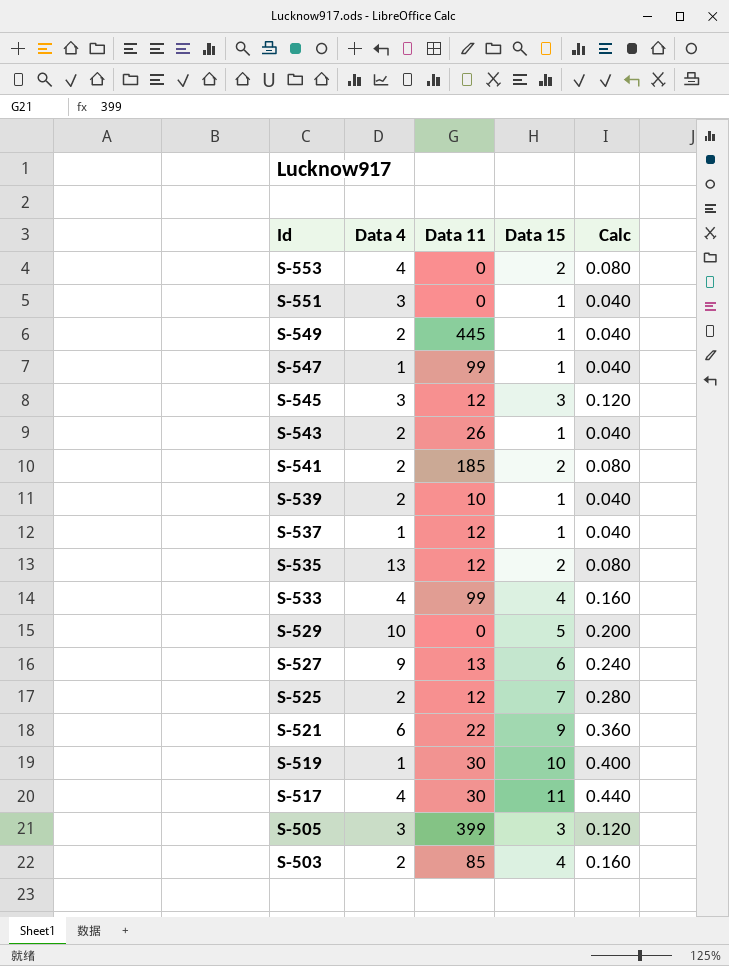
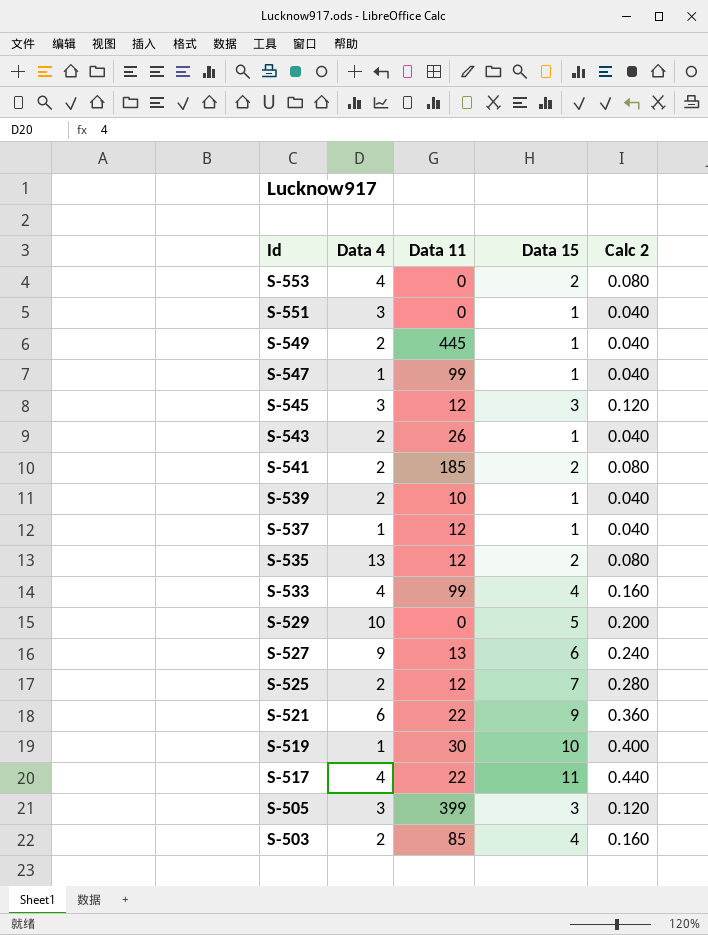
column name: Calc -> Calc 2
S-517 | Data 11: 30 -> 22

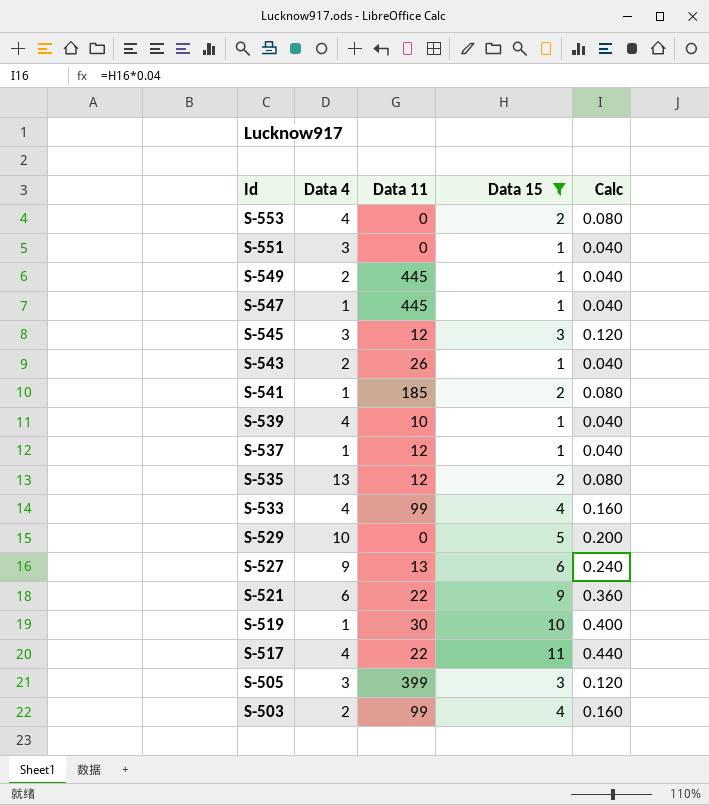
filter: none -> Data 15 != 7
column name: Calc 2 -> Calc
S-547 | Data 11: 99 -> 445
S-541 | Data 4: 2 -> 1
S-539 | Data 4: 2 -> 4
S-503 | Data 11: 85 -> 99

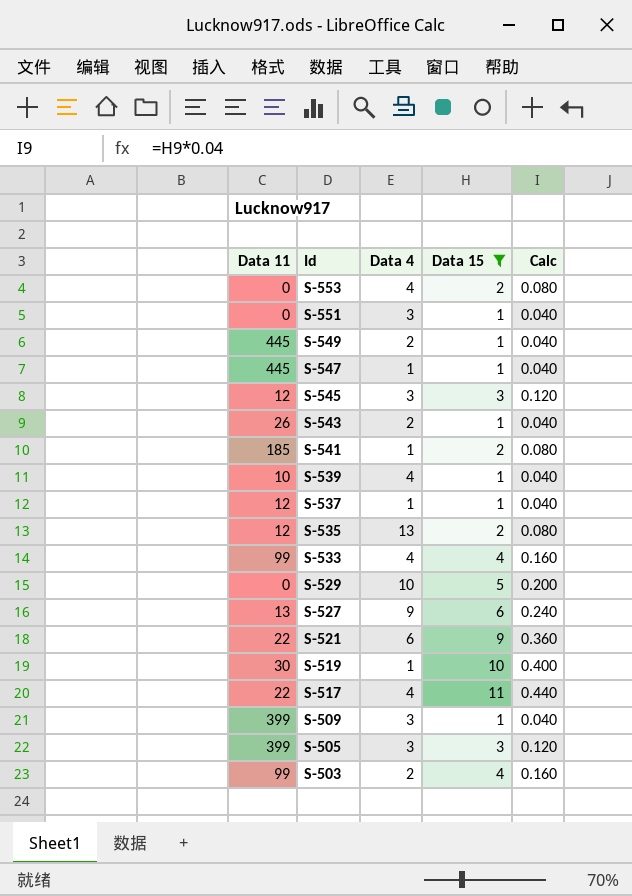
column Data 11 | position: 3 -> 1
row S-509: none -> 399 | 3 | 1 | 0.040

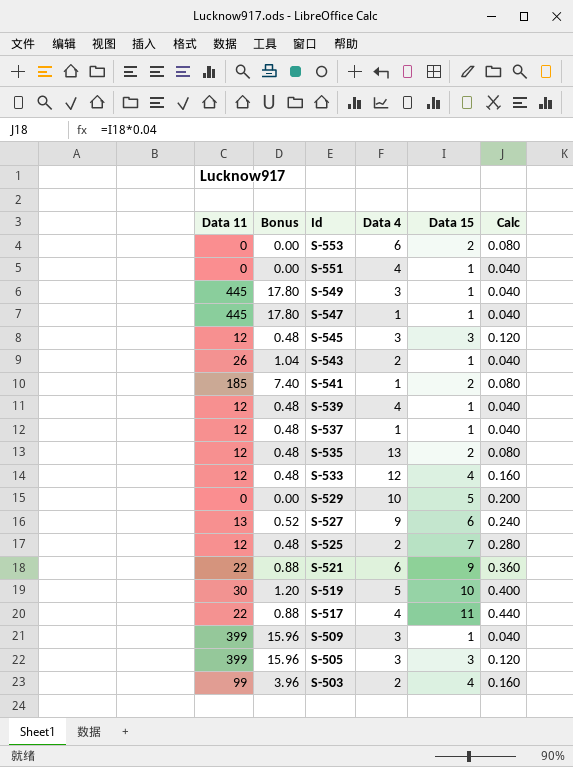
filter: Data 15 != 7 -> none
column Bonus | formula: none -> [Data 11] * 0.04
S-553 | Data 4: 4 -> 6
S-551 | Data 4: 3 -> 4
S-549 | Data 4: 2 -> 3
S-539 | Data 11: 10 -> 12
S-533 | Data 11: 99 -> 12
S-533 | Data 4: 4 -> 12
S-519 | Data 4: 1 -> 5

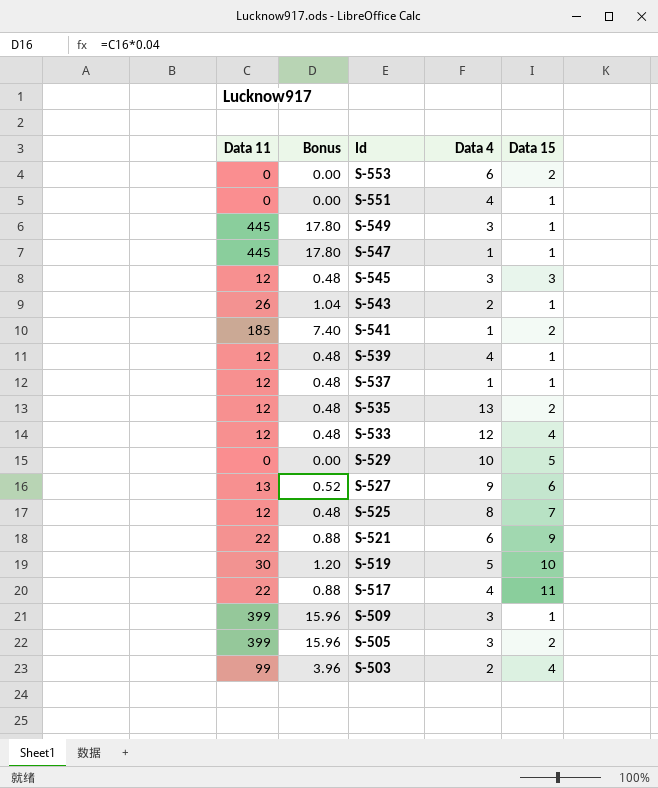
column Calc | formula: [Data 15] * 0.04 -> none
S-525 | Data 4: 2 -> 8
S-505 | Data 15: 3 -> 2

